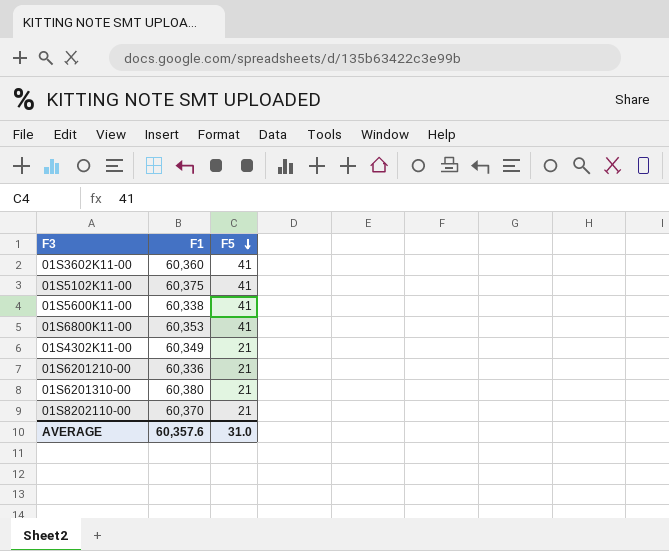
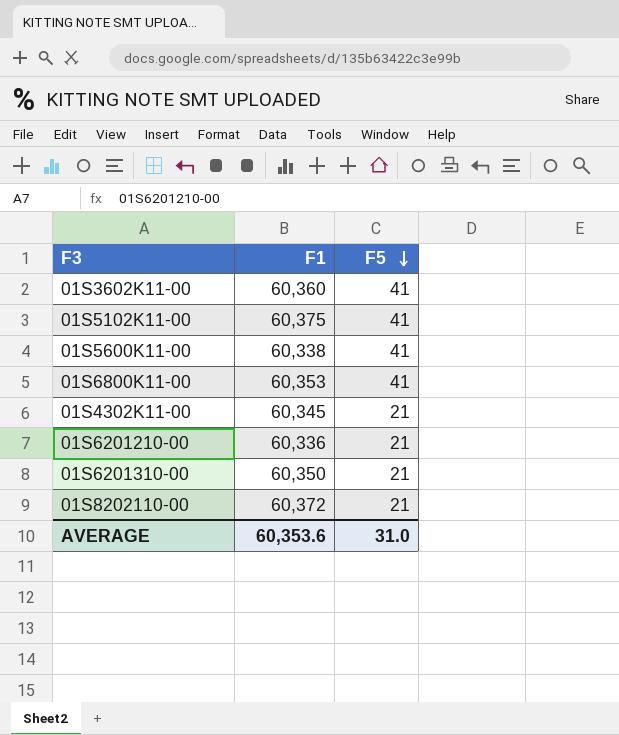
01S4302K11-00 | F1: 60,349 -> 60,345
01S6201310-00 | F1: 60,380 -> 60,350
01S8202110-00 | F1: 60,370 -> 60,372
AVERAGE | F1: 60,357.6 -> 60,353.6

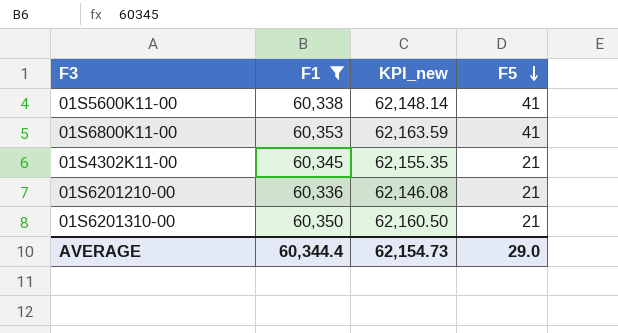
filter: none -> F1 <= 60,353
column KPI_new | formula: none -> [F1] * 1.03
AVERAGE | F1: 60,353.6 -> 60,344.4
AVERAGE | F5: 31.0 -> 29.0

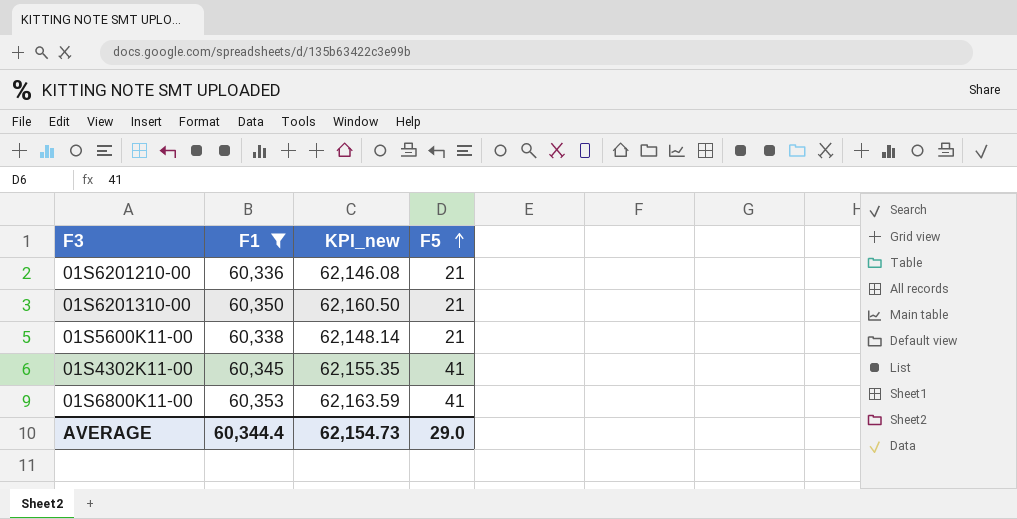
row order: F5 descending -> F5 ascending
01S5600K11-00 | F5: 41 -> 21
01S4302K11-00 | F5: 21 -> 41

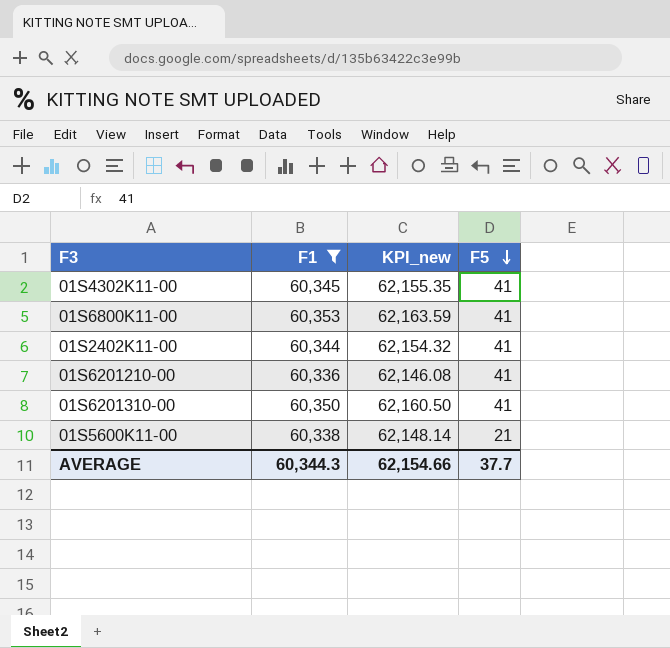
row order: F5 ascending -> F5 descending
row 01S2402K11-00: none -> 60,344 | 62,154.32 | 41
01S6201210-00 | F5: 21 -> 41
01S6201310-00 | F5: 21 -> 41
AVERAGE | F1: 60,344.4 -> 60,344.3
AVERAGE | KPI_new: 62,154.73 -> 62,154.66
AVERAGE | F5: 29.0 -> 37.7

